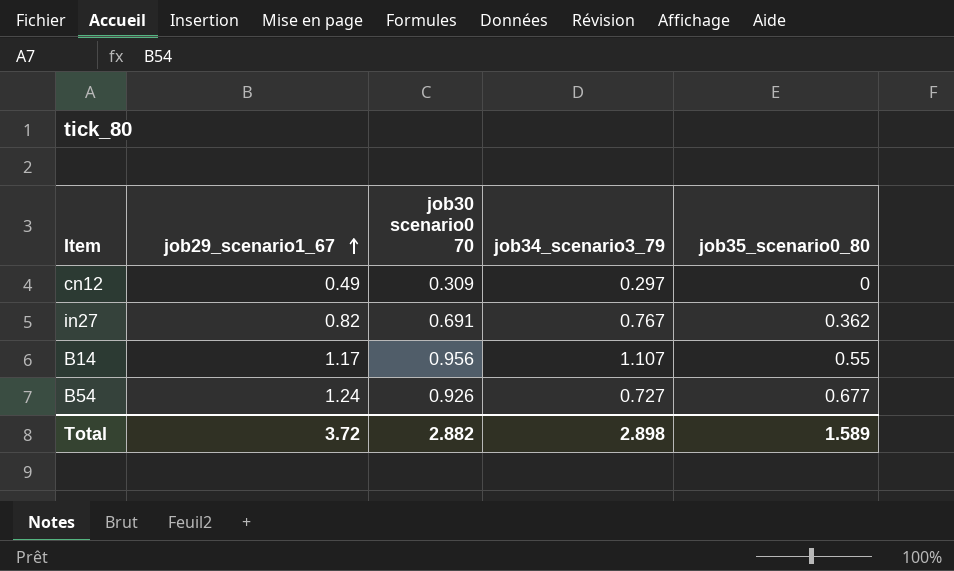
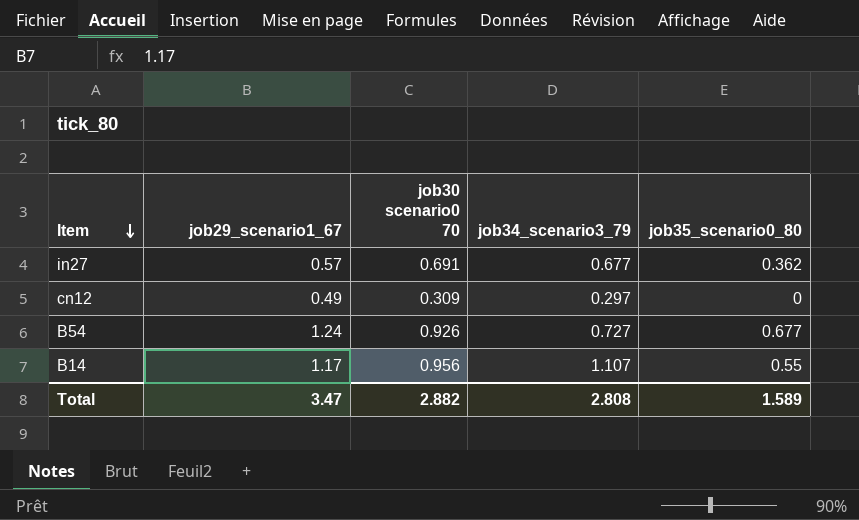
row order: job29_scenario1_67 ascending -> Item descending
in27 | job29_scenario1_67: 0.82 -> 0.57
in27 | job34_scenario3_79: 0.767 -> 0.677
Total | job29_scenario1_67: 3.72 -> 3.47
Total | job34_scenario3_79: 2.898 -> 2.808

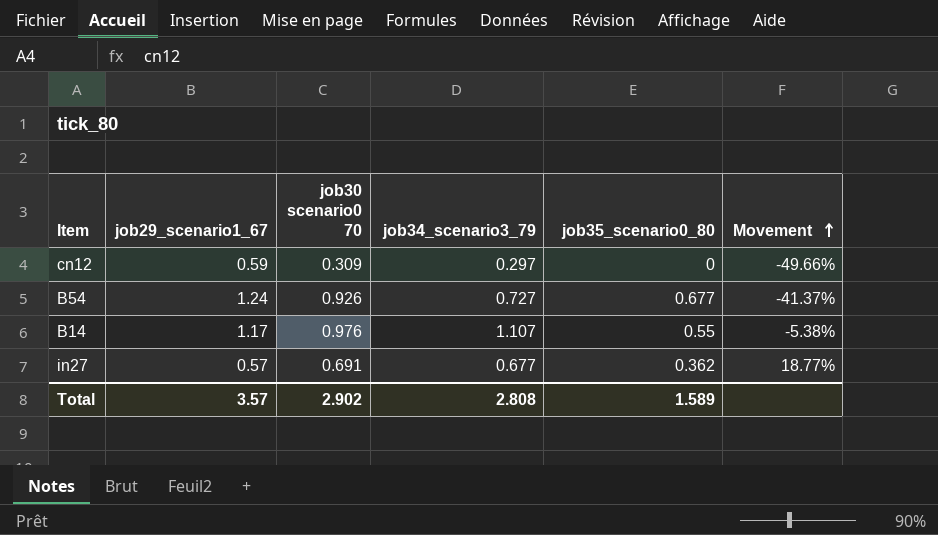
row order: Item descending -> Movement ascending
column Movement | formula: none -> ([job34_scenario3_79] - [job29_scenario1_67]) / [job29_scenario1_67]
cn12 | job29_scenario1_67: 0.49 -> 0.59
B14 | job30 scenario0 70: 0.956 -> 0.976
Total | job29_scenario1_67: 3.47 -> 3.57
Total | job30 scenario0 70: 2.882 -> 2.902

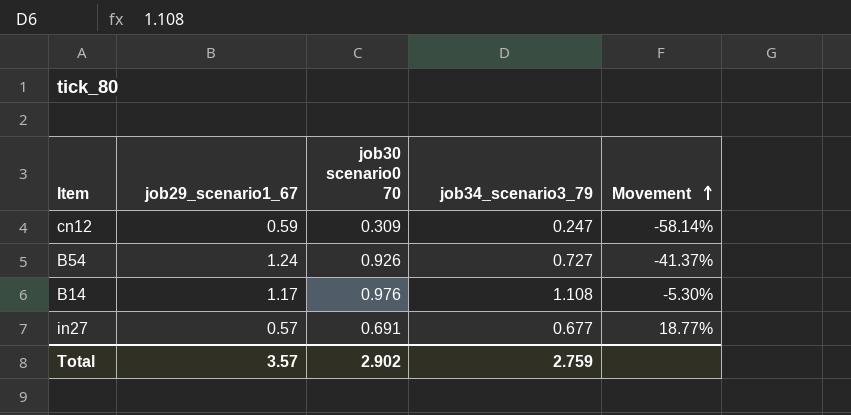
column job35_scenario0_80 | position: 5 -> none
cn12 | job34_scenario3_79: 0.297 -> 0.247
cn12 | Movement: -49.66% -> -58.14%
B14 | job34_scenario3_79: 1.107 -> 1.108
B14 | Movement: -5.38% -> -5.30%
Total | job34_scenario3_79: 2.808 -> 2.759

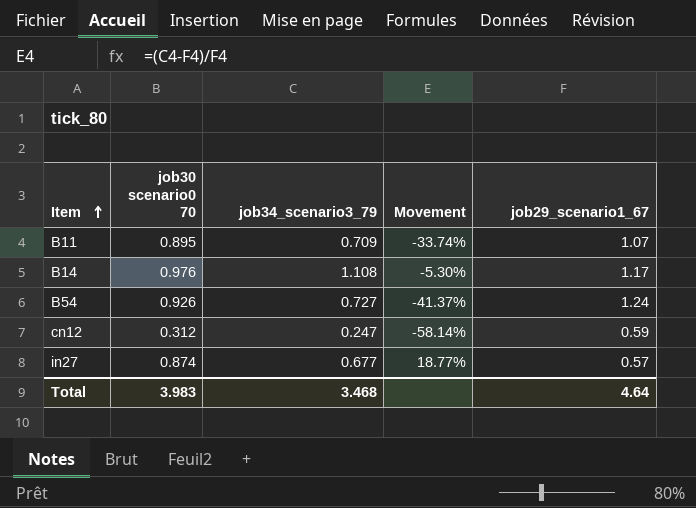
row order: Movement ascending -> Item ascending
column job29_scenario1_67 | position: 2 -> 5
row B11: none -> 0.895 | 0.709 | -33.74% | 1.07
cn12 | job30 scenario0 70: 0.309 -> 0.312
in27 | job30 scenario0 70: 0.691 -> 0.874
Total | job30 scenario0 70: 2.902 -> 3.983
Total | job34_scenario3_79: 2.759 -> 3.468
Total | job29_scenario1_67: 3.57 -> 4.64

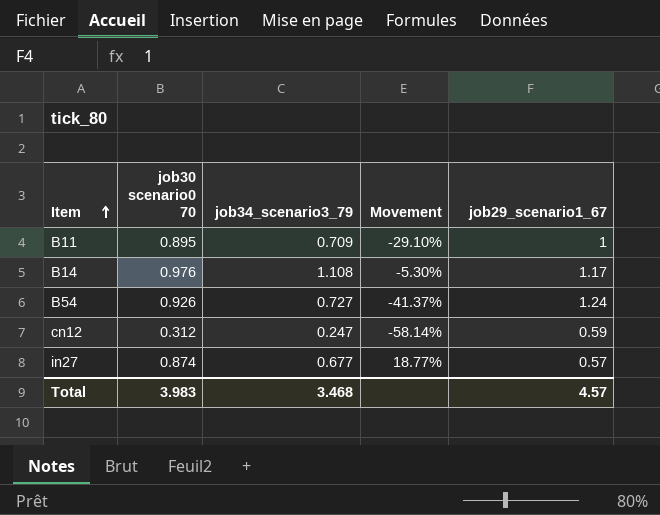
B11 | Movement: -33.74% -> -29.10%
B11 | job29_scenario1_67: 1.07 -> 1
Total | job29_scenario1_67: 4.64 -> 4.57

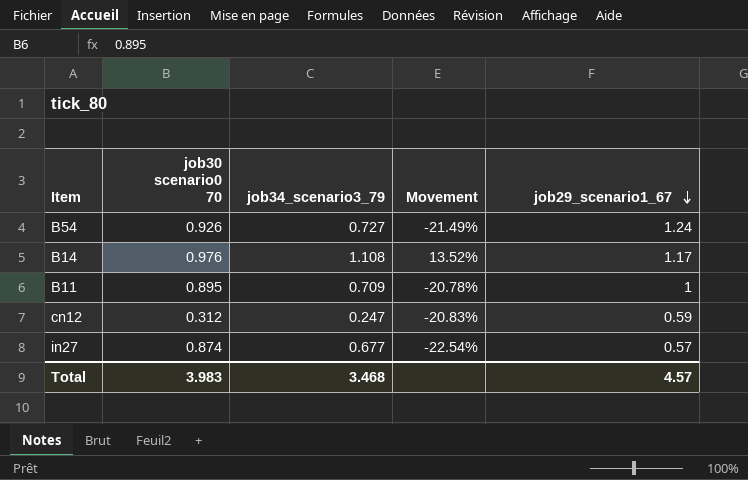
row order: Item ascending -> job29_scenario1_67 descending
column Movement | formula: ([job34_scenario3_79] - [job29_scenario1_67]) / [job29_scenario1_67] -> ([job34_scenario3_79] - [job30 scenario0 70]) / [job30 scenario0 70]

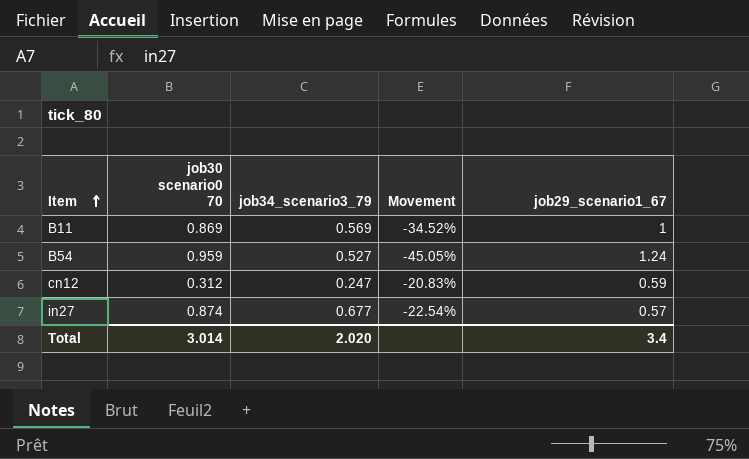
row order: job29_scenario1_67 descending -> Item ascending
row B14: 0.976 | 1.108 | 13.52% | 1.17 -> none
B11 | job30 scenario0 70: 0.895 -> 0.869
B11 | job34_scenario3_79: 0.709 -> 0.569
B11 | Movement: -20.78% -> -34.52%
B54 | job30 scenario0 70: 0.926 -> 0.959
B54 | job34_scenario3_79: 0.727 -> 0.527
B54 | Movement: -21.49% -> -45.05%
Total | job30 scenario0 70: 3.983 -> 3.014
Total | job34_scenario3_79: 3.468 -> 2.020
Total | job29_scenario1_67: 4.57 -> 3.4

